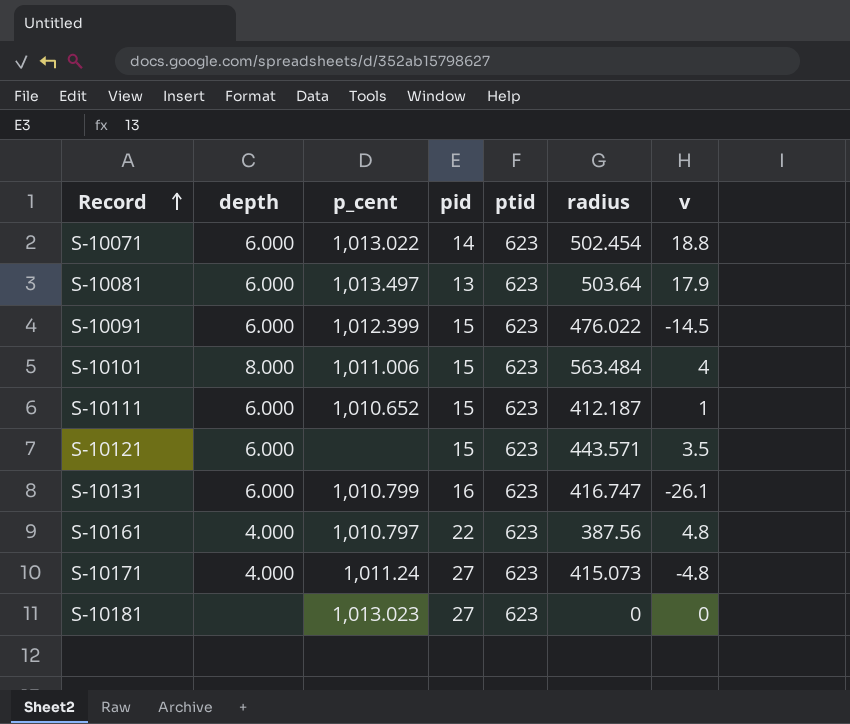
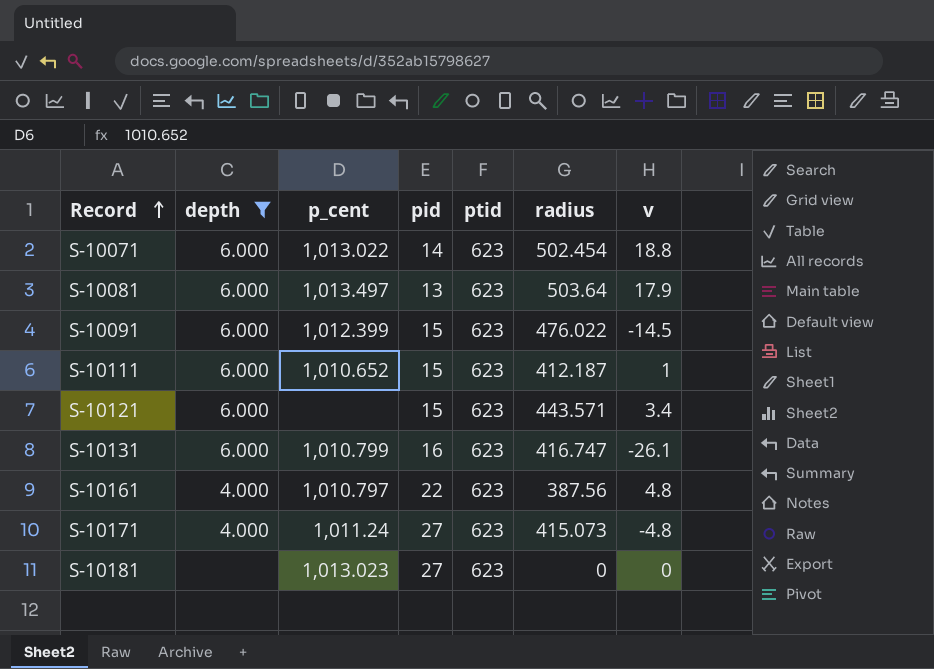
filter: none -> depth != 8.000
S-10121 | v: 3.5 -> 3.4

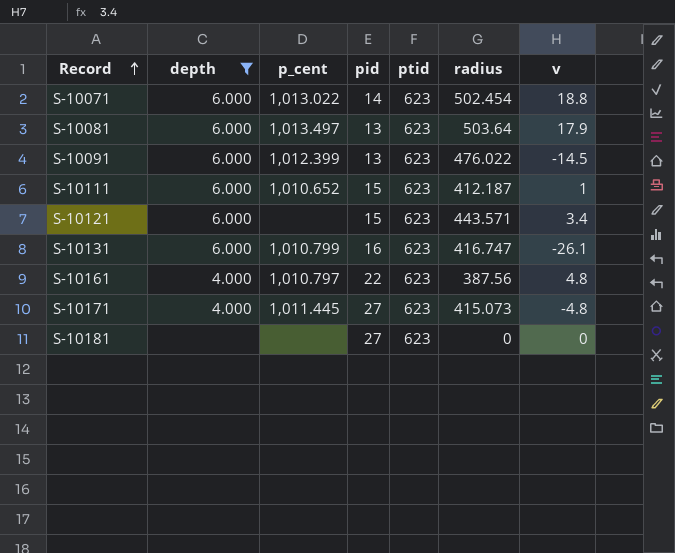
S-10091 | pid: 15 -> 13
S-10171 | p_cent: 1,011.24 -> 1,011.445
S-10181 | p_cent: 1,013.023 -> none

